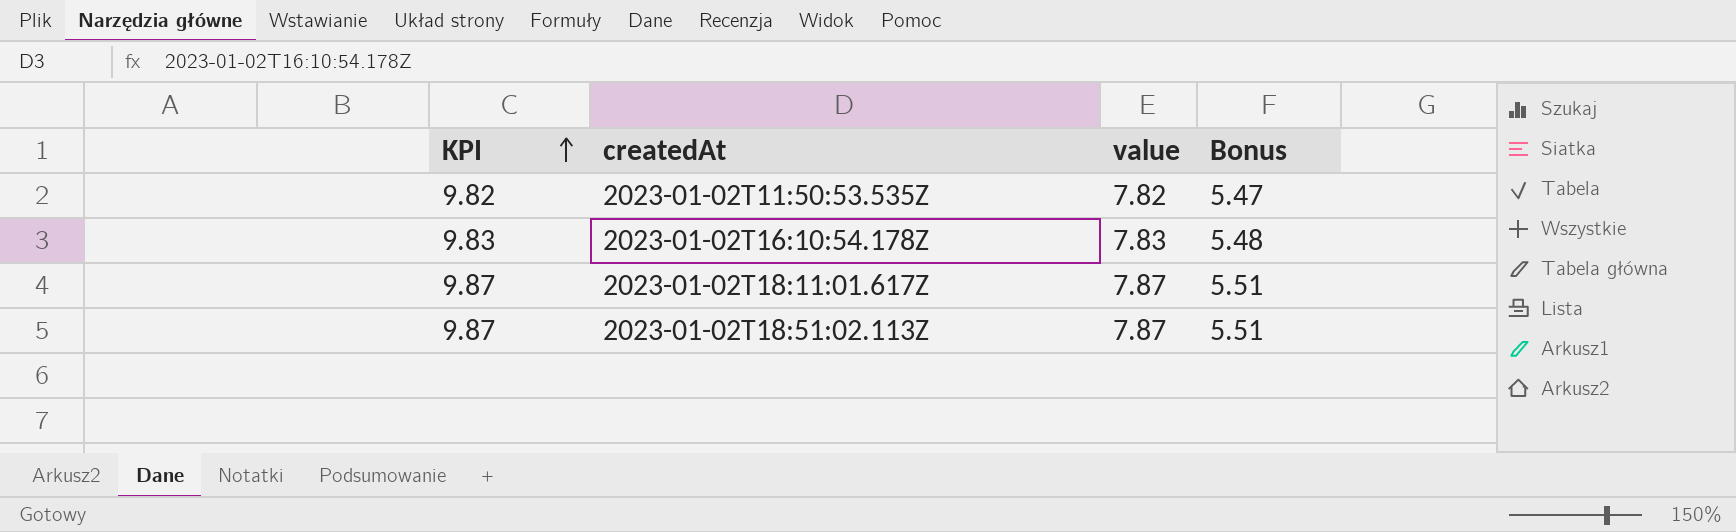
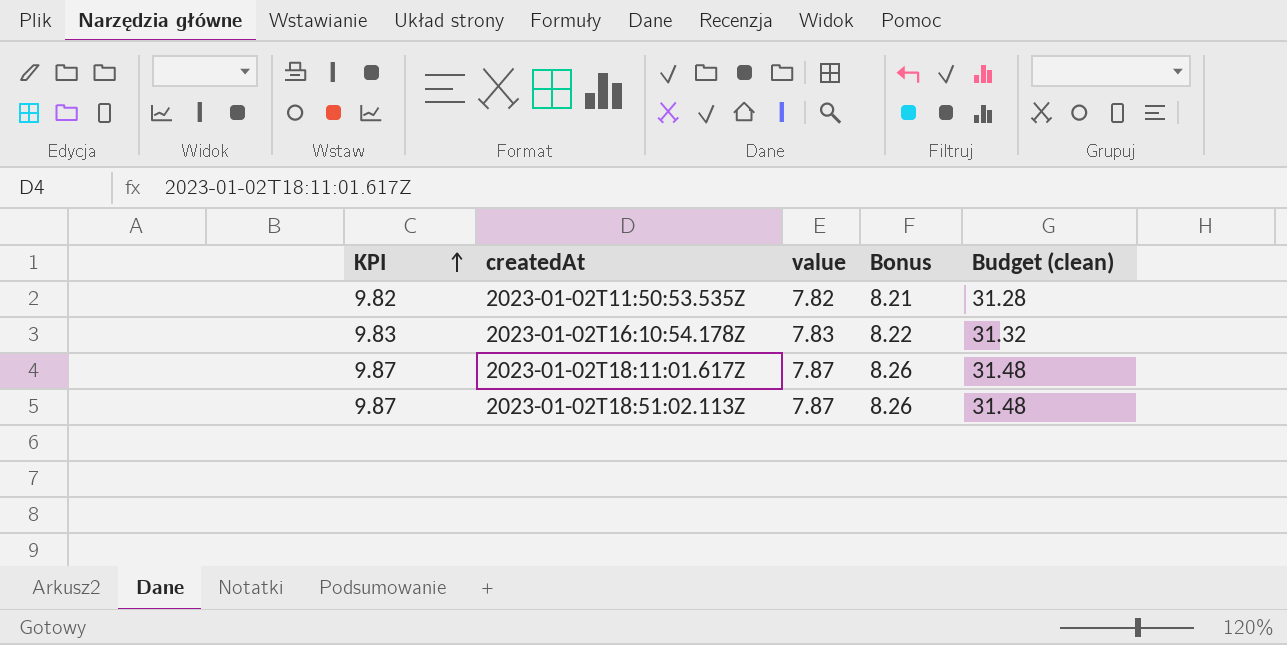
column Bonus | formula: [value] * 0.7 -> [value] * 1.05
column Budget (clean) | formula: none -> [value] * 4

